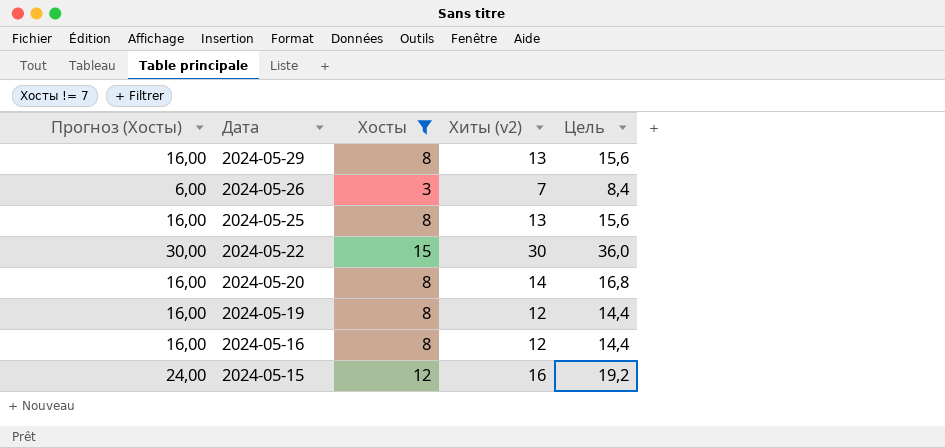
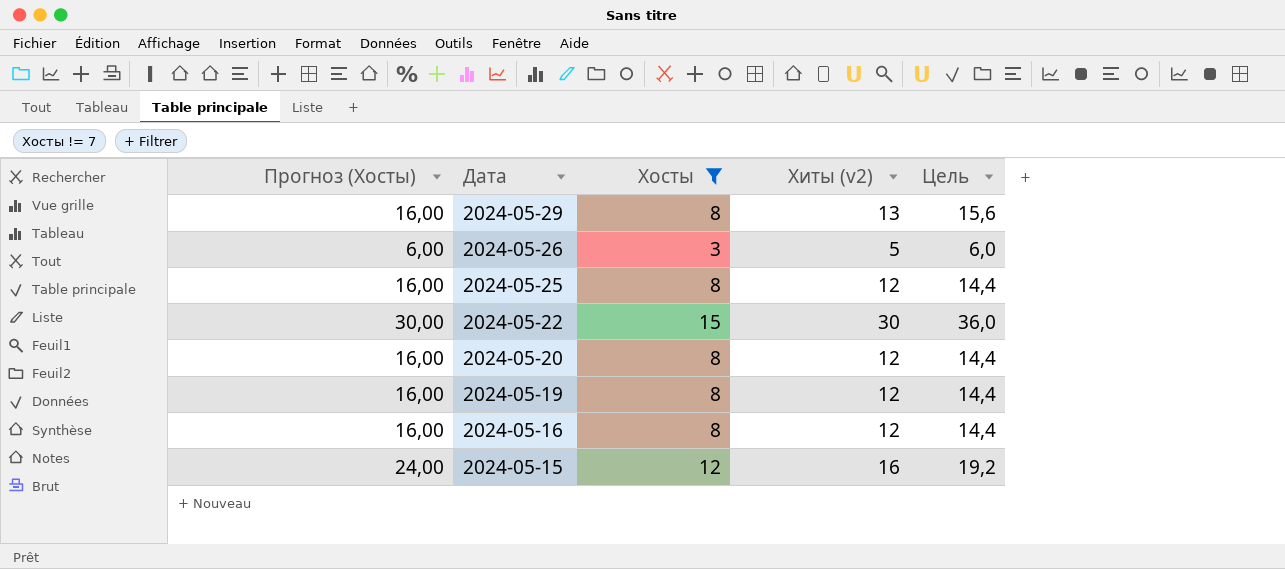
2024-05-26 | Хиты (v2): 7 -> 5
2024-05-26 | Цель: 8,4 -> 6,0
2024-05-25 | Хиты (v2): 13 -> 12
2024-05-25 | Цель: 15,6 -> 14,4
2024-05-20 | Хиты (v2): 14 -> 12
2024-05-20 | Цель: 16,8 -> 14,4

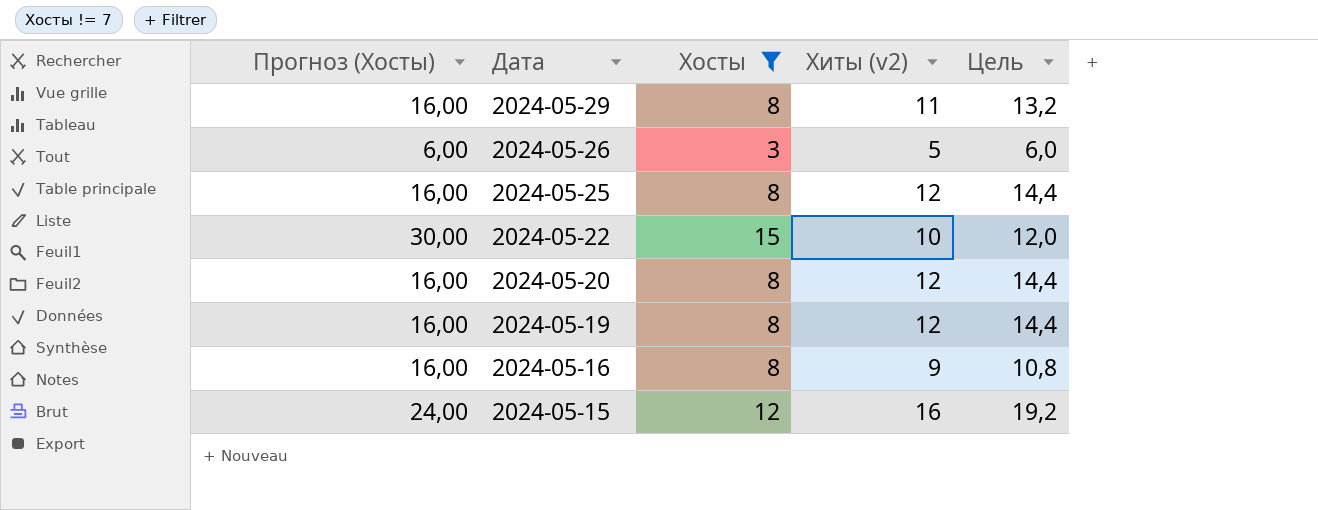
2024-05-29 | Хиты (v2): 13 -> 11
2024-05-29 | Цель: 15,6 -> 13,2
2024-05-22 | Хиты (v2): 30 -> 10
2024-05-22 | Цель: 36,0 -> 12,0
2024-05-16 | Хиты (v2): 12 -> 9
2024-05-16 | Цель: 14,4 -> 10,8

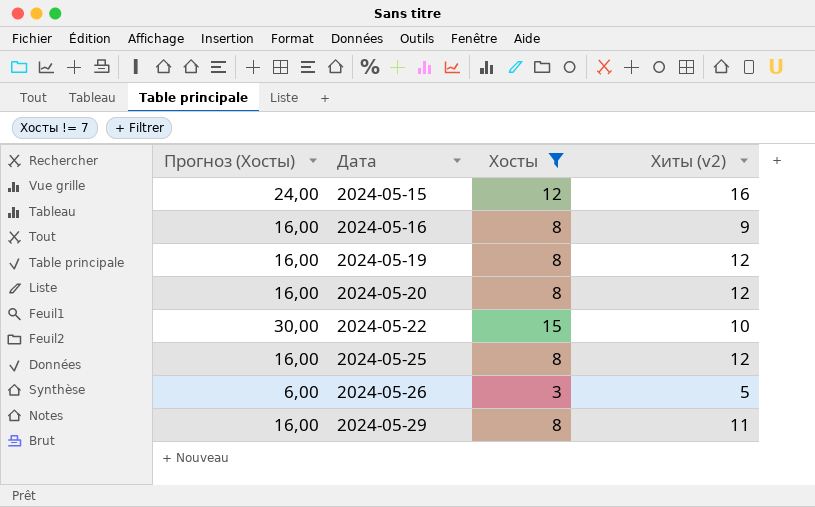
row order: Дата descending -> Дата ascending
column Цель | formula: [Хиты (v2)] * 1,2 -> none

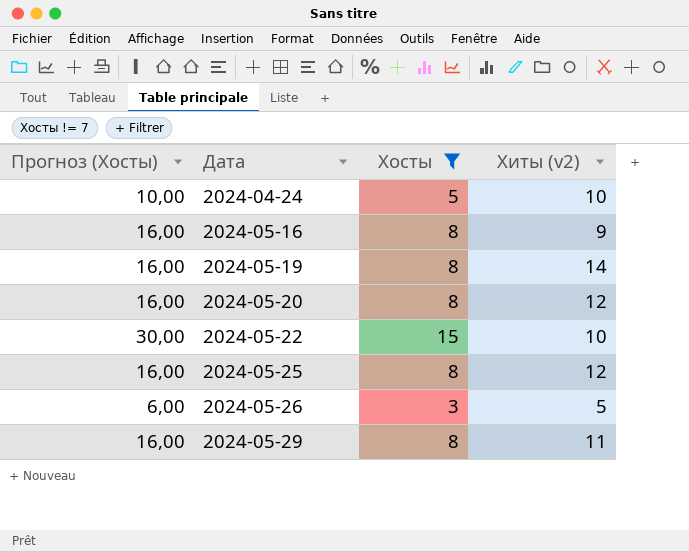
row 2024-05-15: 24,00 | 12 | 16 -> none
row 2024-04-24: none -> 10,00 | 5 | 10
2024-05-19 | Хиты (v2): 12 -> 14

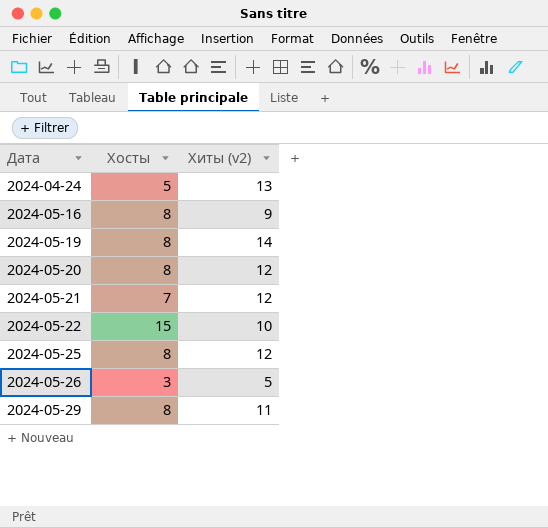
filter: Хосты != 7 -> none
column Прогноз (Хосты) | formula: [Хосты] * 2 -> none
2024-04-24 | Хиты (v2): 10 -> 13

